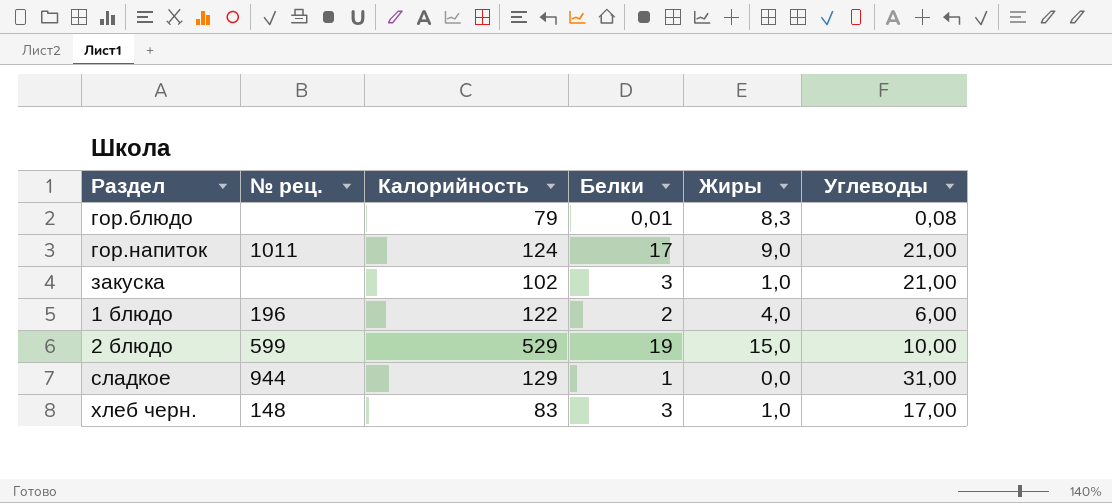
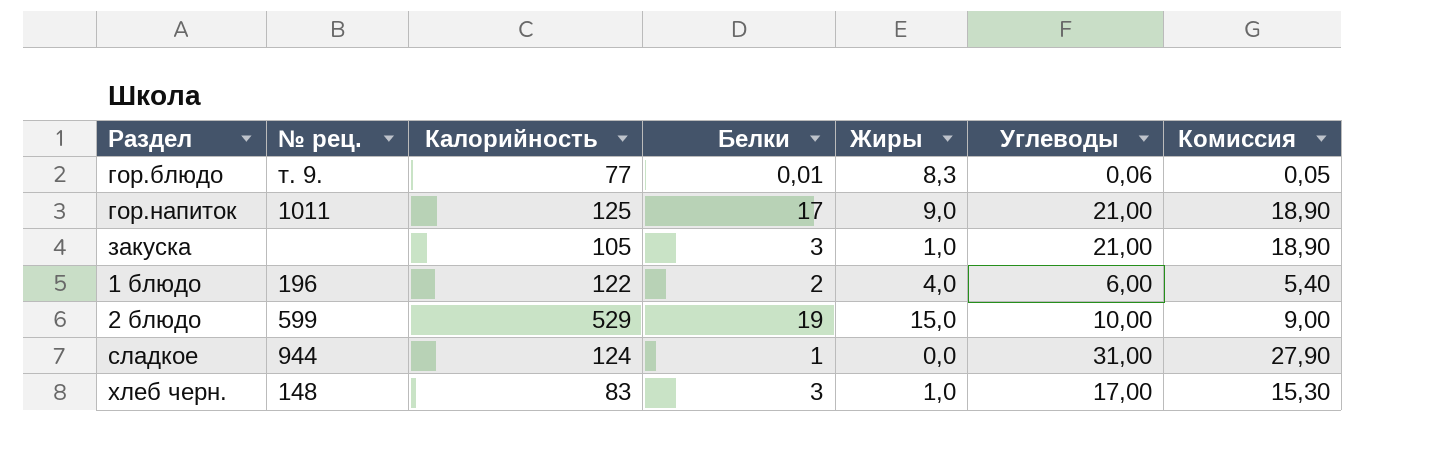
column Комиссия | formula: none -> [Углеводы] * 0,9
гор.блюдо | № рец.: none -> т. 9.
гор.блюдо | Калорийность: 79 -> 77
гор.блюдо | Углеводы: 0,08 -> 0,06
гор.напиток | Калорийность: 124 -> 125
закуска | Калорийность: 102 -> 105
сладкое | Калорийность: 129 -> 124

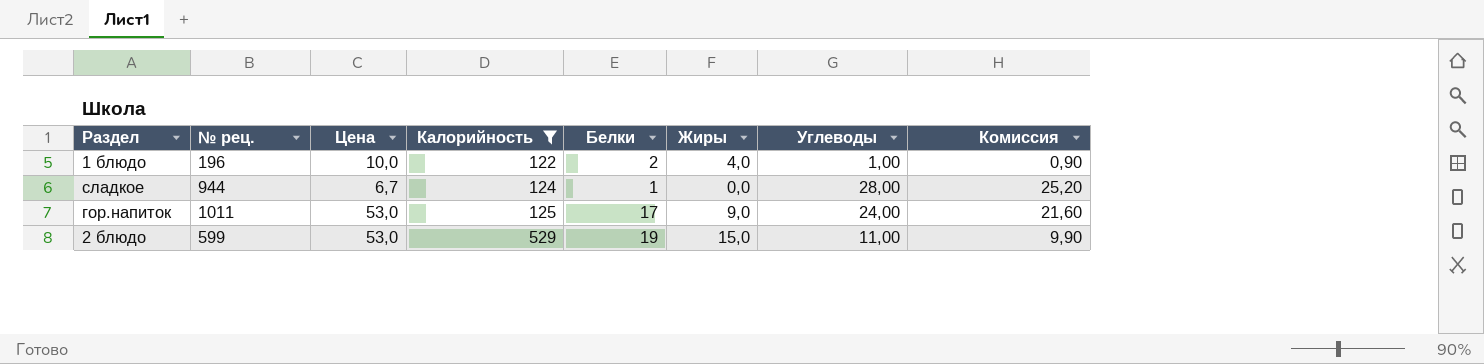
filter: none -> Калорийность >= 122
row order: none -> Калорийность ascending
column Цена | position: none -> 3
1 блюдо | Углеводы: 6,00 -> 1,00
1 блюдо | Комиссия: 5,40 -> 0,90
сладкое | Углеводы: 31,00 -> 28,00
сладкое | Комиссия: 27,90 -> 25,20
гор.напиток | Углеводы: 21,00 -> 24,00
гор.напиток | Комиссия: 18,90 -> 21,60
2 блюдо | Углеводы: 10,00 -> 11,00
2 блюдо | Комиссия: 9,00 -> 9,90

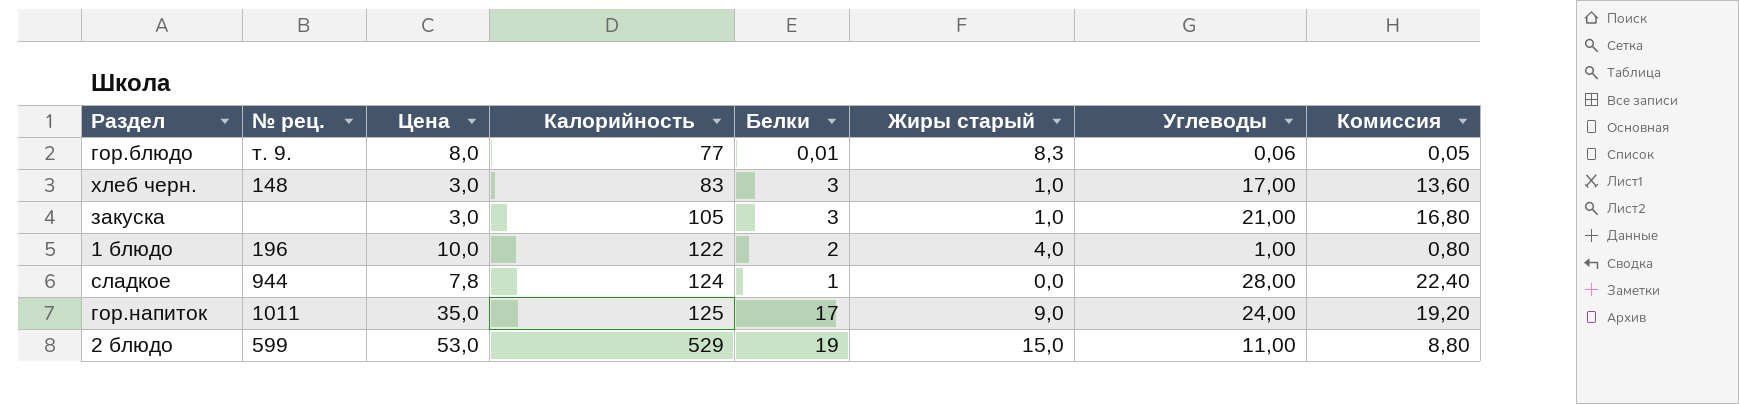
filter: Калорийность >= 122 -> none
column name: Жиры -> Жиры старый
column Комиссия | formula: [Углеводы] * 0,9 -> [Углеводы] * 0,8
сладкое | Цена: 6,7 -> 7,8
гор.напиток | Цена: 53,0 -> 35,0

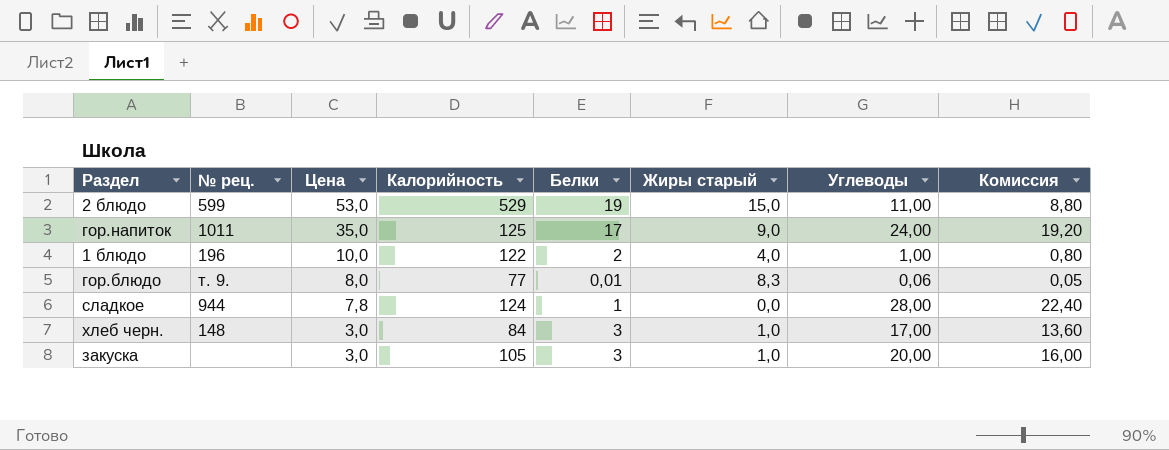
row order: Калорийность ascending -> Цена descending
хлеб черн. | Калорийность: 83 -> 84
закуска | Углеводы: 21,00 -> 20,00
закуска | Комиссия: 16,80 -> 16,00

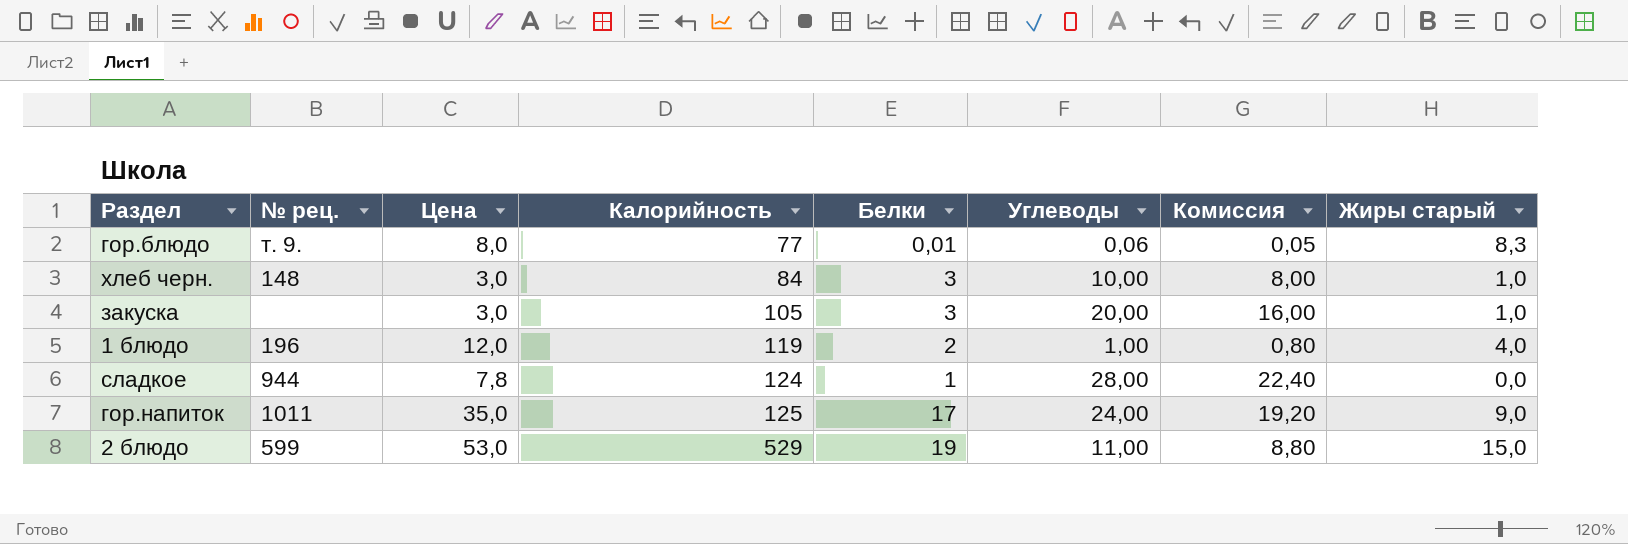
row order: Цена descending -> Калорийность ascending
column Жиры старый | position: 6 -> 8
хлеб черн. | Углеводы: 17,00 -> 10,00
хлеб черн. | Комиссия: 13,60 -> 8,00
1 блюдо | Цена: 10,0 -> 12,0
1 блюдо | Калорийность: 122 -> 119

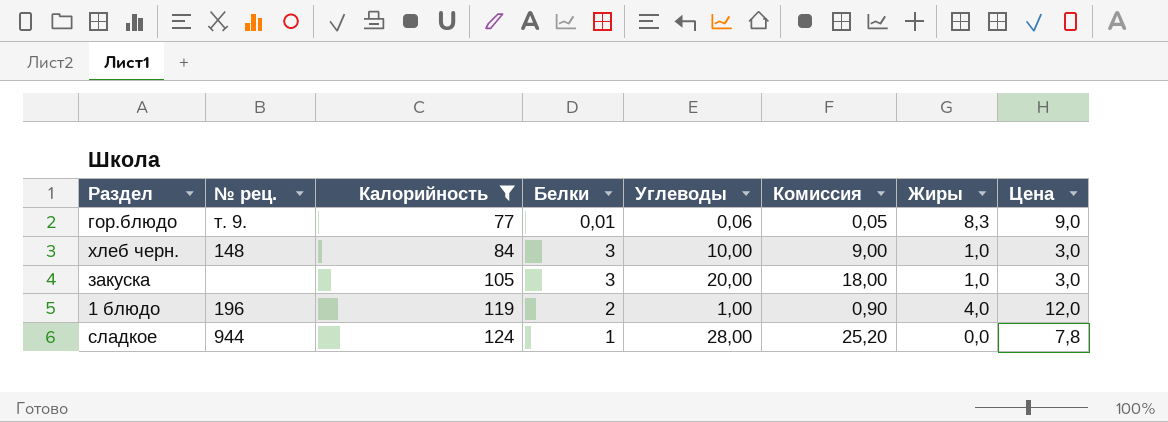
filter: none -> Калорийность <= 124
column Комиссия | formula: [Углеводы] * 0,8 -> [Углеводы] * 0,9
column name: Жиры старый -> Жиры
column Цена | position: 3 -> 8
гор.блюдо | Цена: 8,0 -> 9,0

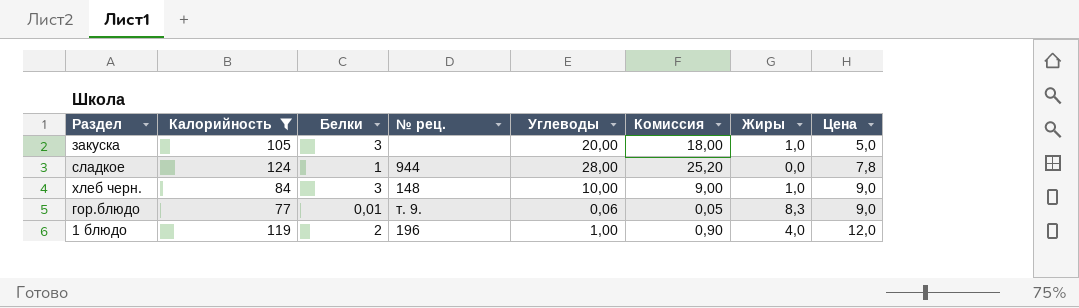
row order: Калорийность ascending -> Цена ascending
column № рец. | position: 2 -> 4
закуска | Цена: 3,0 -> 5,0
хлеб черн. | Цена: 3,0 -> 9,0

